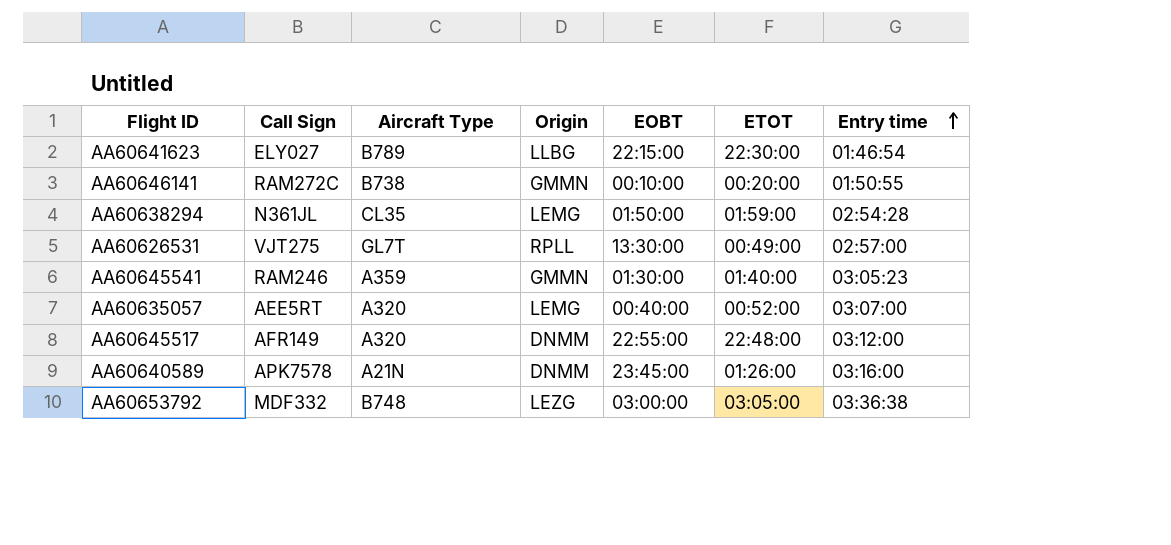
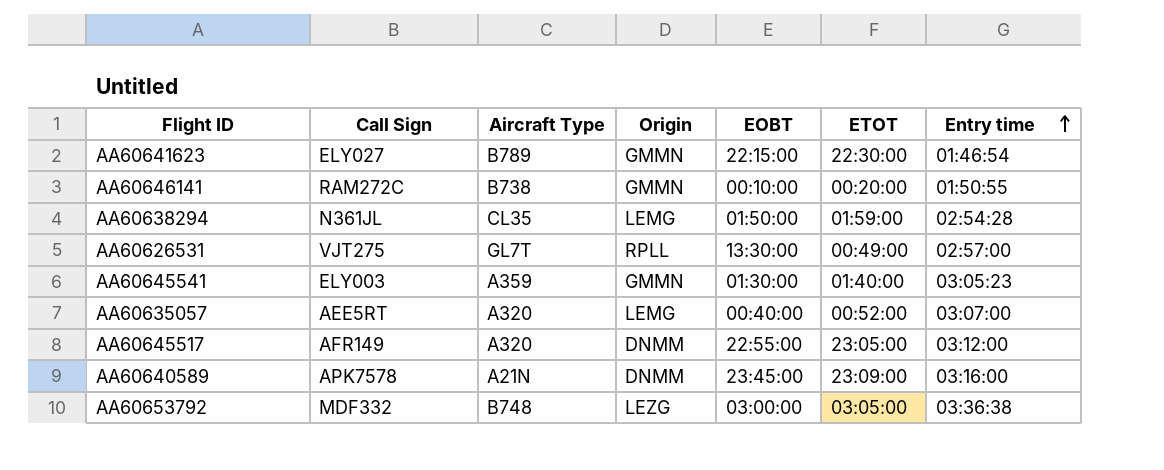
AA60641623 | Origin: LLBG -> GMMN
AA60645541 | Call Sign: RAM246 -> ELY003
AA60645517 | ETOT: 22:48:00 -> 23:05:00
AA60640589 | ETOT: 01:26:00 -> 23:09:00

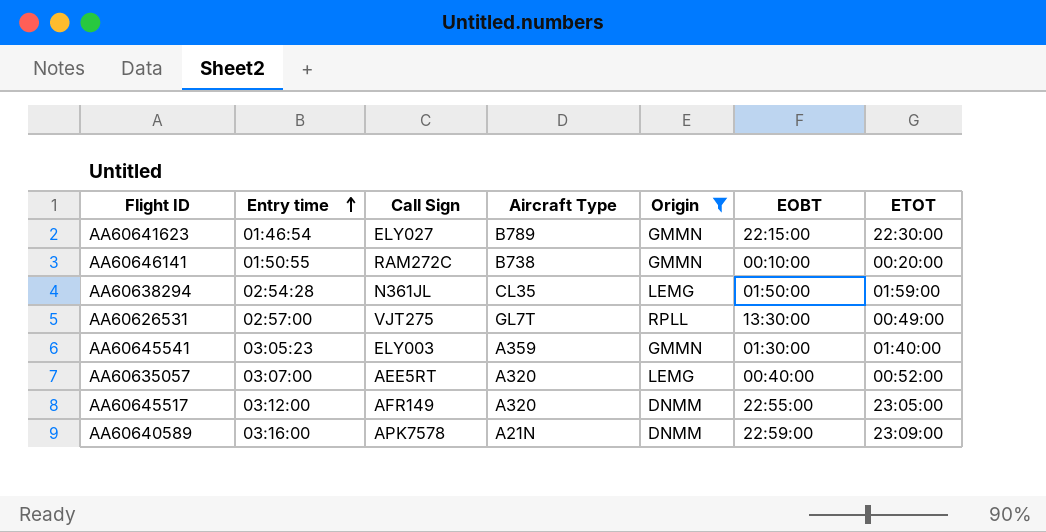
filter: none -> Origin != LEZG
column Entry time | position: 7 -> 2
AA60640589 | EOBT: 23:45:00 -> 22:59:00

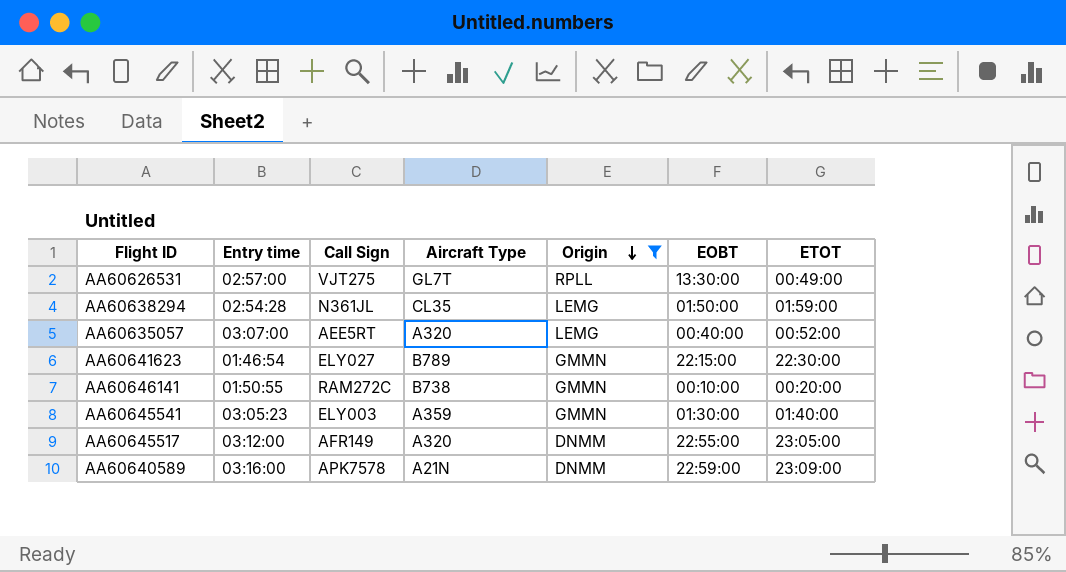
row order: Entry time ascending -> Origin descending

